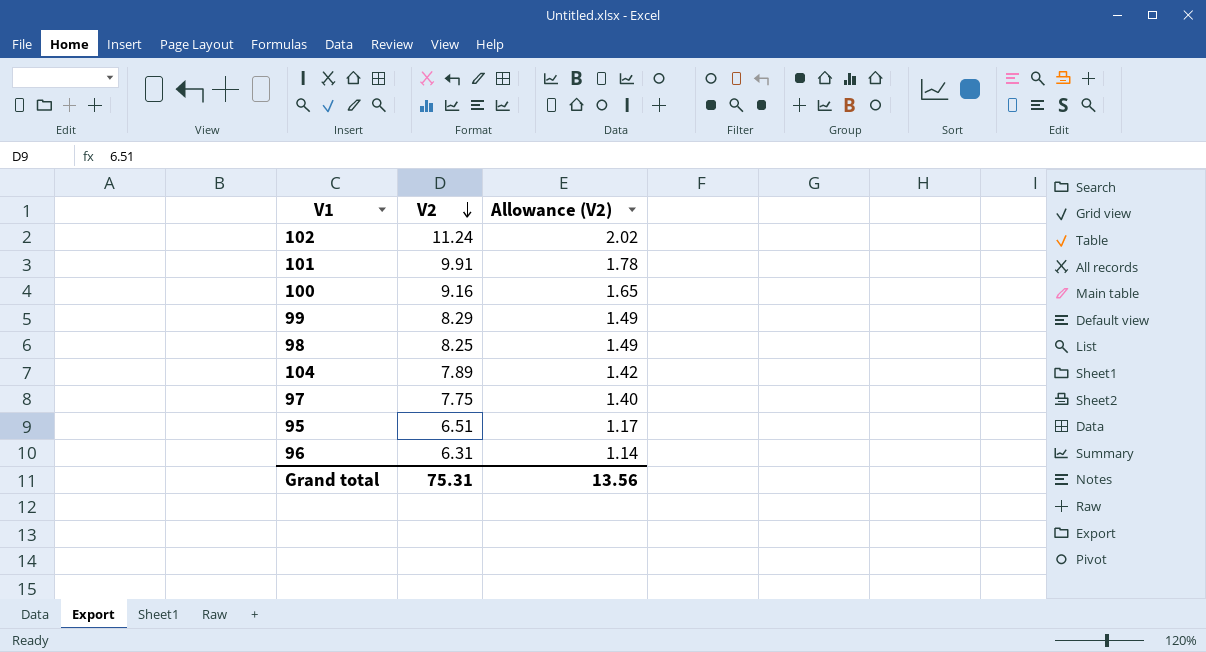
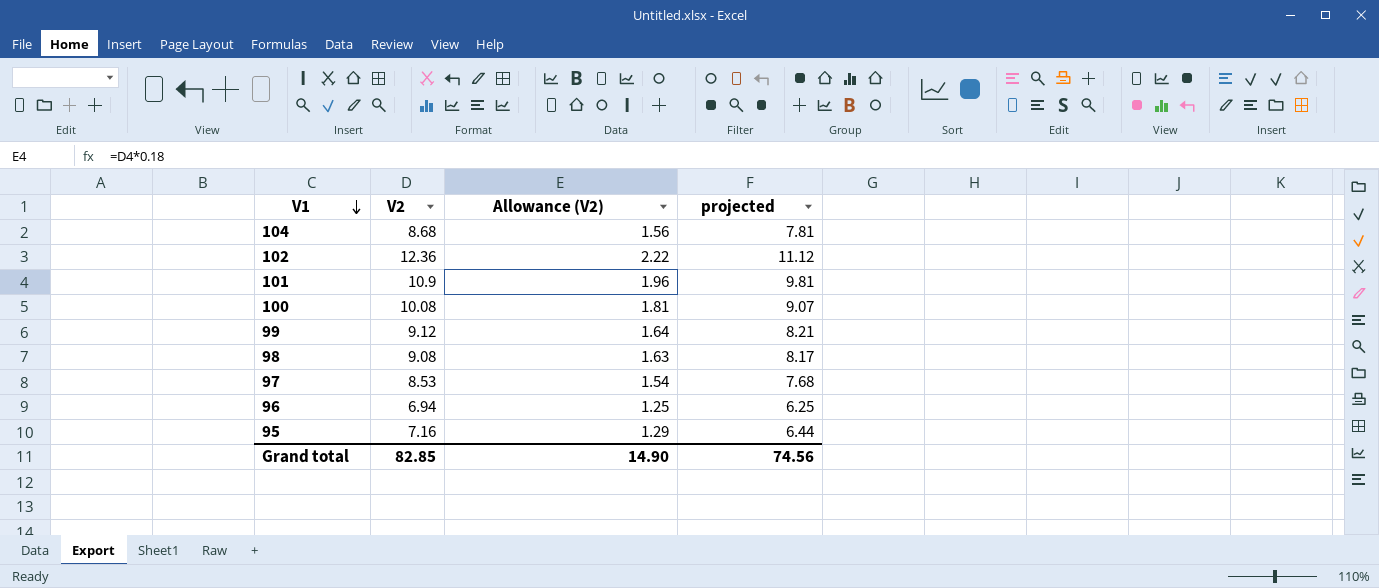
row order: V2 descending -> V1 descending
column projected | formula: none -> [V2] * 0.9
104 | V2: 7.89 -> 8.68
104 | Allowance (V2): 1.42 -> 1.56
102 | V2: 11.24 -> 12.36
102 | Allowance (V2): 2.02 -> 2.22
101 | V2: 9.91 -> 10.9
101 | Allowance (V2): 1.78 -> 1.96
100 | V2: 9.16 -> 10.08
100 | Allowance (V2): 1.65 -> 1.81
99 | V2: 8.29 -> 9.12
99 | Allowance (V2): 1.49 -> 1.64
98 | V2: 8.25 -> 9.08
98 | Allowance (V2): 1.49 -> 1.63
97 | V2: 7.75 -> 8.53
97 | Allowance (V2): 1.40 -> 1.54
96 | V2: 6.31 -> 6.94
96 | Allowance (V2): 1.14 -> 1.25
95 | V2: 6.51 -> 7.16
95 | Allowance (V2): 1.17 -> 1.29
Grand total | V2: 75.31 -> 82.85
Grand total | Allowance (V2): 13.56 -> 14.90

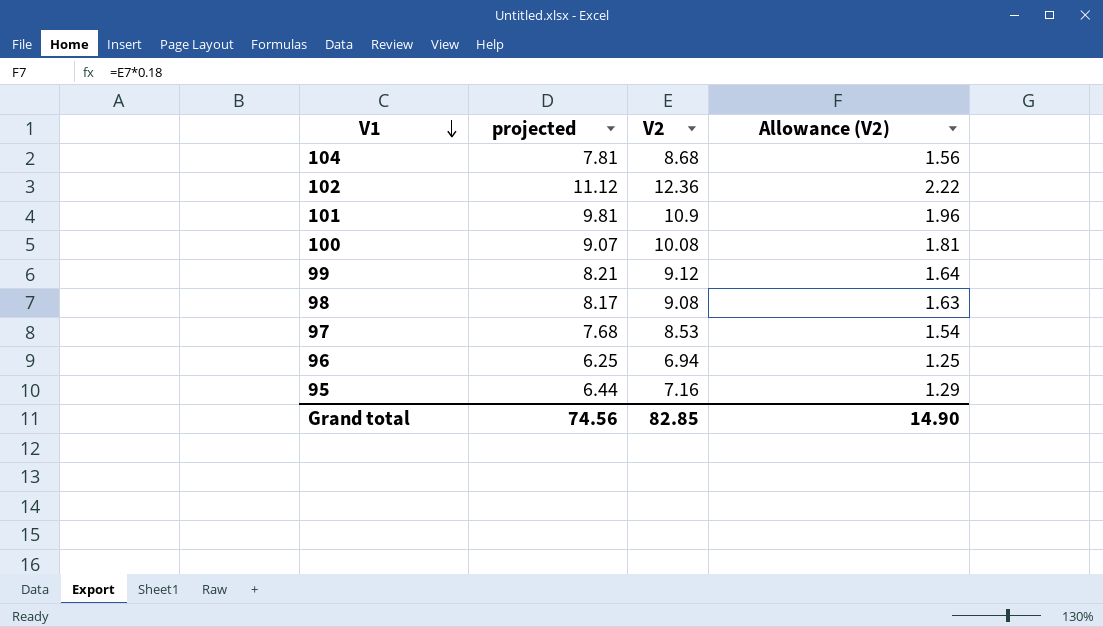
column projected | position: 4 -> 2

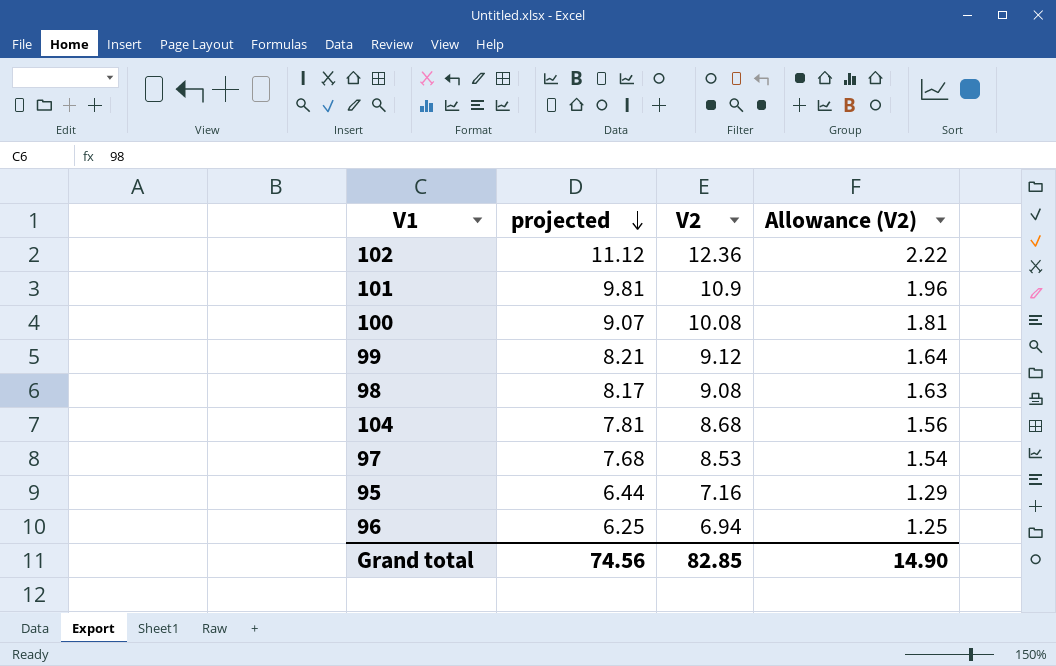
row order: V1 descending -> projected descending

